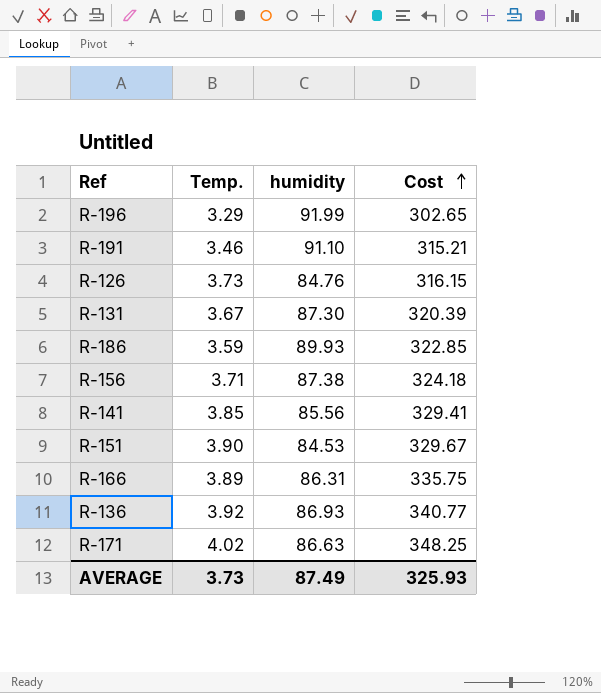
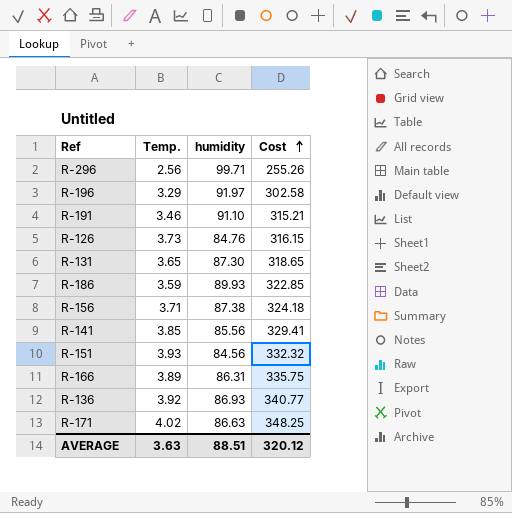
row R-296: none -> 2.56 | 99.71 | 255.26
R-196 | humidity: 91.99 -> 91.97
R-196 | Cost: 302.65 -> 302.58
R-131 | Temp.: 3.67 -> 3.65
R-131 | Cost: 320.39 -> 318.65
R-151 | Temp.: 3.90 -> 3.93
R-151 | humidity: 84.53 -> 84.56
R-151 | Cost: 329.67 -> 332.32
AVERAGE | Temp.: 3.73 -> 3.63
AVERAGE | humidity: 87.49 -> 88.51
AVERAGE | Cost: 325.93 -> 320.12

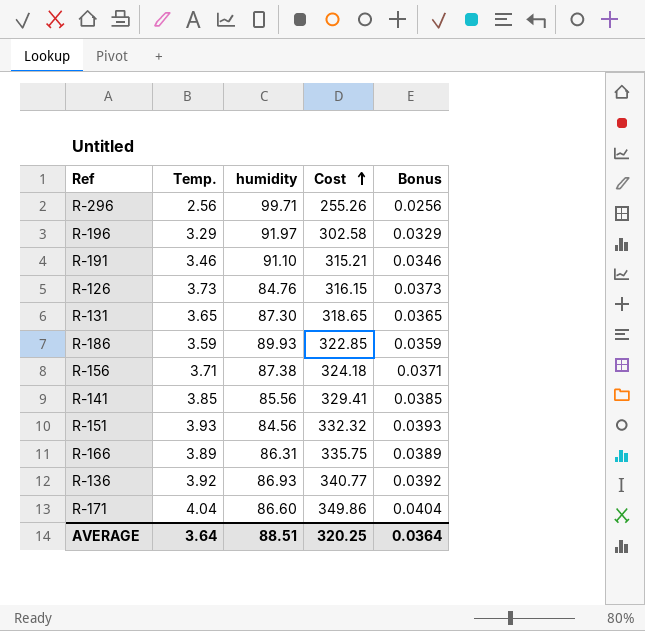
column Bonus | formula: none -> [Temp.] * 0.01
R-171 | Temp.: 4.02 -> 4.04
R-171 | humidity: 86.63 -> 86.60
R-171 | Cost: 348.25 -> 349.86
AVERAGE | Temp.: 3.63 -> 3.64
AVERAGE | Cost: 320.12 -> 320.25

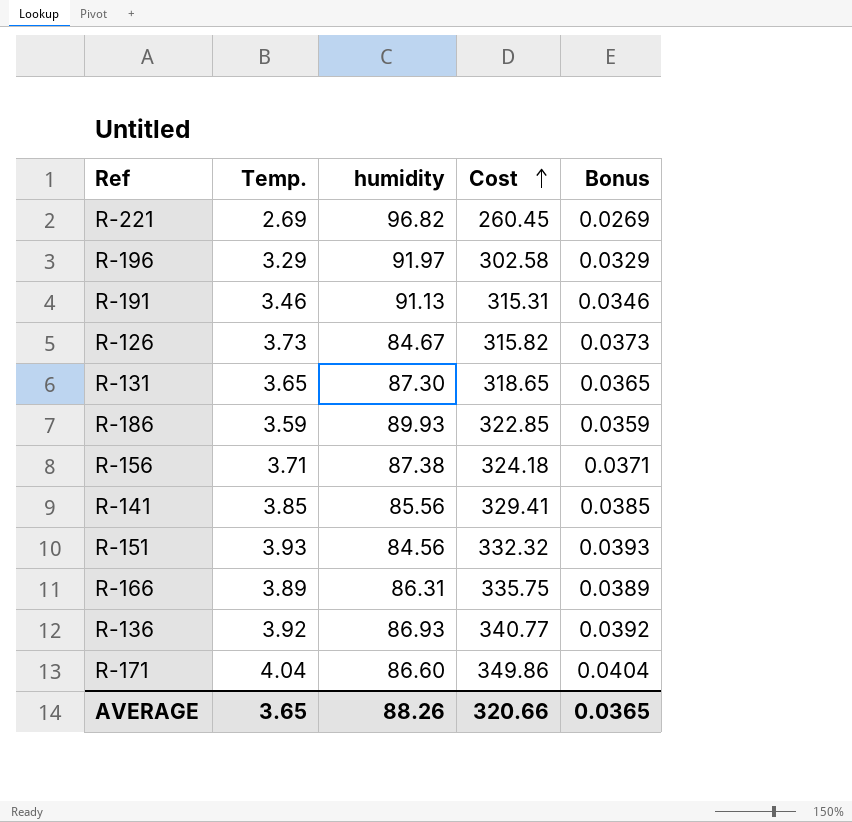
row R-296: 2.56 | 99.71 | 255.26 | 0.0256 -> none
row R-221: none -> 2.69 | 96.82 | 260.45 | 0.0269
R-191 | humidity: 91.10 -> 91.13
R-191 | Cost: 315.21 -> 315.31
R-126 | humidity: 84.76 -> 84.67
R-126 | Cost: 316.15 -> 315.82
AVERAGE | Temp.: 3.64 -> 3.65
AVERAGE | humidity: 88.51 -> 88.26
AVERAGE | Cost: 320.25 -> 320.66
AVERAGE | Bonus: 0.0364 -> 0.0365

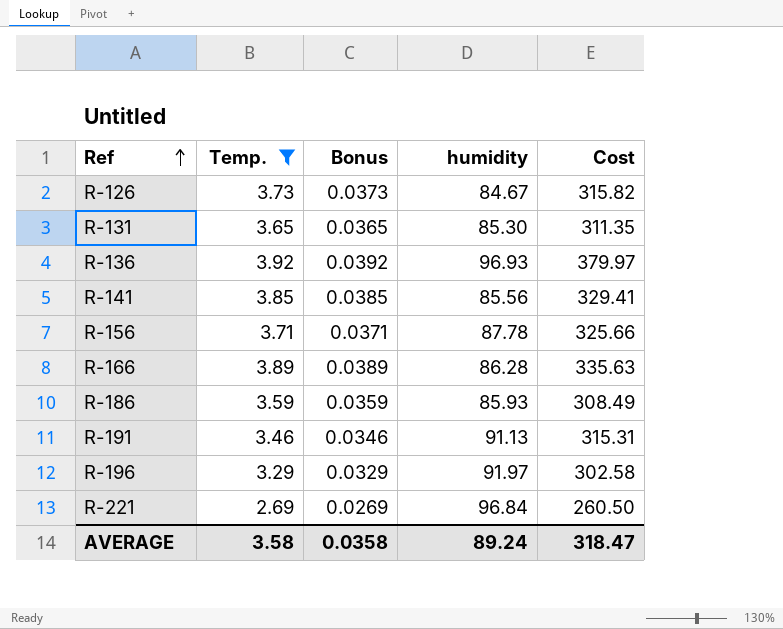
filter: none -> Temp. <= 3.92
row order: Cost ascending -> Ref ascending
column Bonus | position: 5 -> 3
R-131 | humidity: 87.30 -> 85.30
R-131 | Cost: 318.65 -> 311.35
R-136 | humidity: 86.93 -> 96.93
R-136 | Cost: 340.77 -> 379.97
R-156 | humidity: 87.38 -> 87.78
R-156 | Cost: 324.18 -> 325.66
R-166 | humidity: 86.31 -> 86.28
R-166 | Cost: 335.75 -> 335.63
R-186 | humidity: 89.93 -> 85.93
R-186 | Cost: 322.85 -> 308.49
R-221 | humidity: 96.82 -> 96.84
R-221 | Cost: 260.45 -> 260.50
AVERAGE | Temp.: 3.65 -> 3.58
AVERAGE | Bonus: 0.0365 -> 0.0358
AVERAGE | humidity: 88.26 -> 89.24
AVERAGE | Cost: 320.66 -> 318.47

